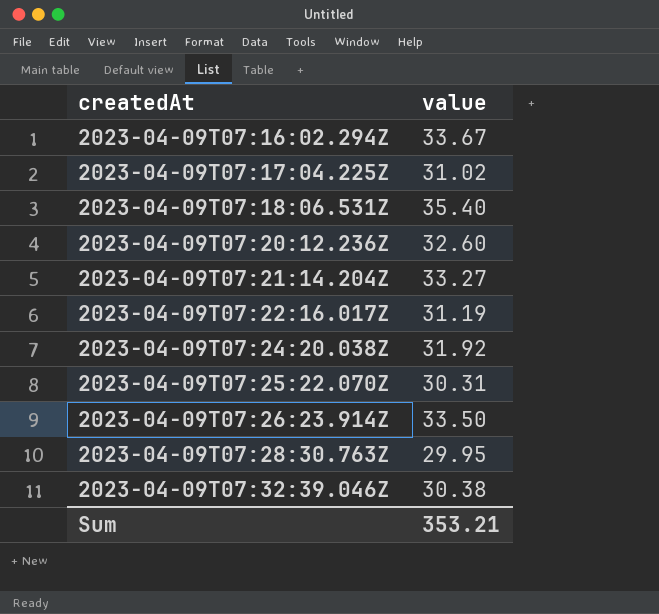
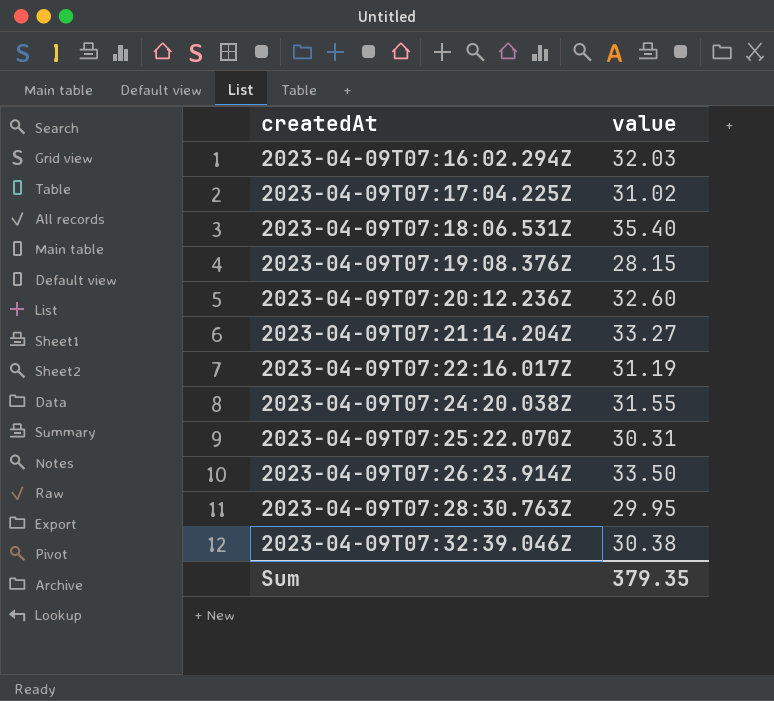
2023-04-09T07:16:02.294Z | value: 33.67 -> 32.03
row 2023-04-09T07:19:08.376Z: none -> 28.15
2023-04-09T07:24:20.038Z | value: 31.92 -> 31.55
Sum | value: 353.21 -> 379.35

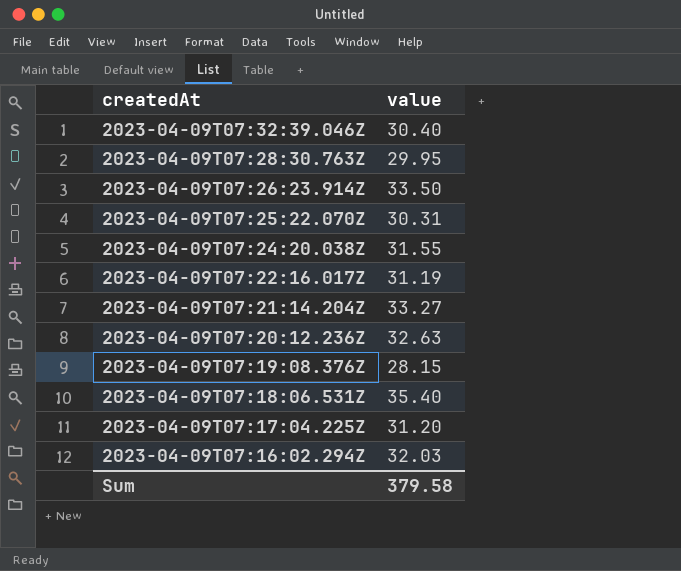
row order: createdAt ascending -> createdAt descending
2023-04-09T07:32:39.046Z | value: 30.38 -> 30.40
2023-04-09T07:20:12.236Z | value: 32.60 -> 32.63
2023-04-09T07:17:04.225Z | value: 31.02 -> 31.20
Sum | value: 379.35 -> 379.58

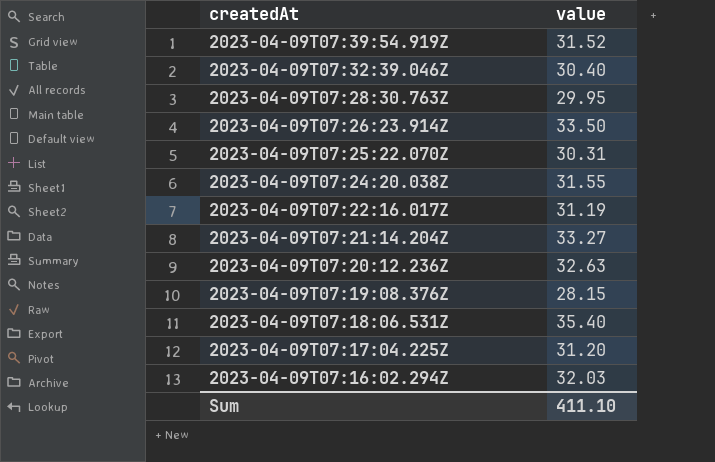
row 2023-04-09T07:39:54.919Z: none -> 31.52
Sum | value: 379.58 -> 411.10

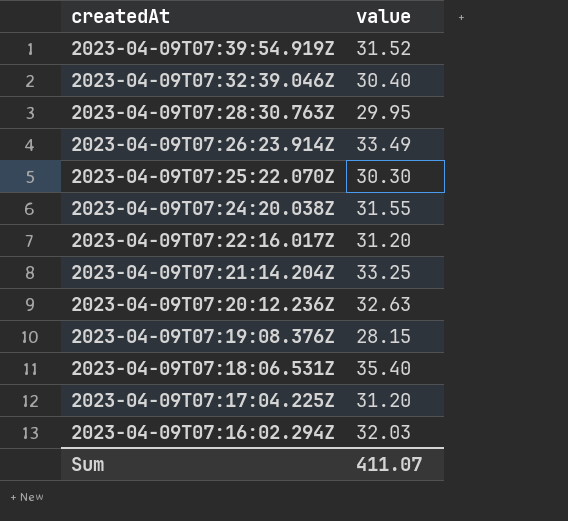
2023-04-09T07:26:23.914Z | value: 33.50 -> 33.49
2023-04-09T07:25:22.070Z | value: 30.31 -> 30.30
2023-04-09T07:22:16.017Z | value: 31.19 -> 31.20
2023-04-09T07:21:14.204Z | value: 33.27 -> 33.25
Sum | value: 411.10 -> 411.07

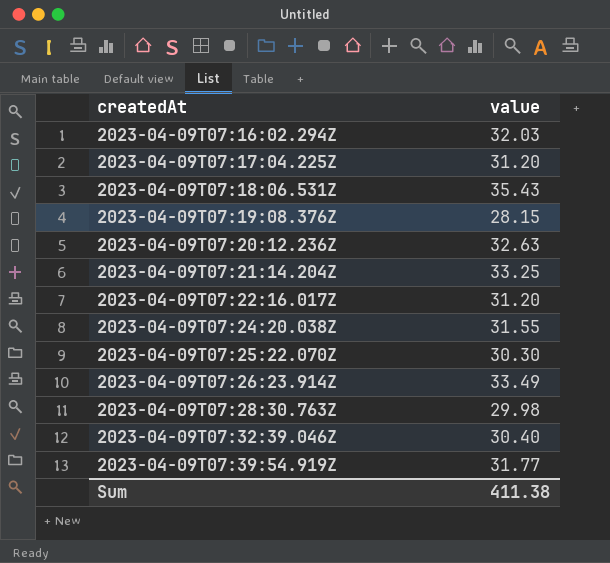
row order: createdAt descending -> createdAt ascending
2023-04-09T07:18:06.531Z | value: 35.40 -> 35.43
2023-04-09T07:28:30.763Z | value: 29.95 -> 29.98
2023-04-09T07:39:54.919Z | value: 31.52 -> 31.77
Sum | value: 411.07 -> 411.38

